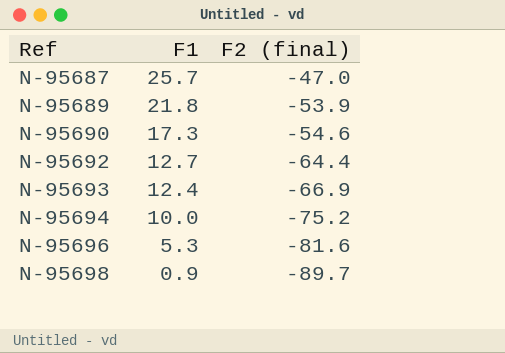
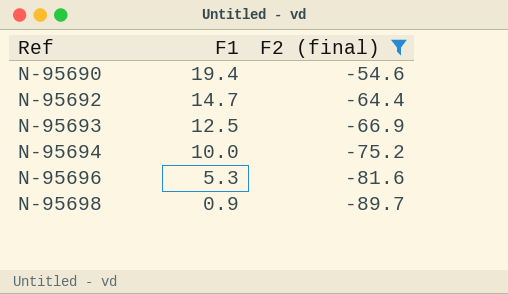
filter: none -> F2 (final) <= -54.6
N-95690 | F1: 17.3 -> 19.4
N-95692 | F1: 12.7 -> 14.7
N-95693 | F1: 12.4 -> 12.5

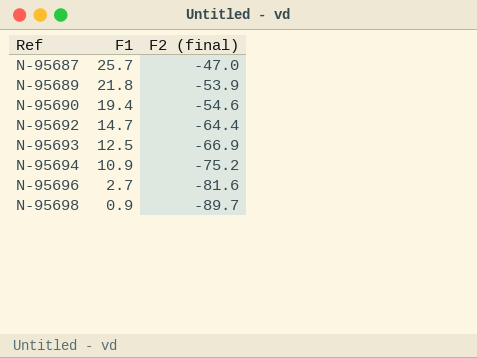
filter: F2 (final) <= -54.6 -> none
N-95694 | F1: 10.0 -> 10.9
N-95696 | F1: 5.3 -> 2.7

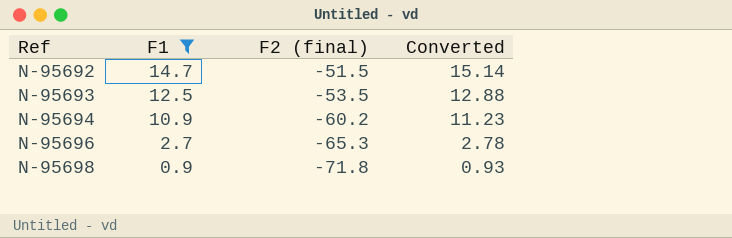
filter: none -> F1 <= 14.7
column Converted | formula: none -> [F1] * 1.03
N-95692 | F2 (final): -64.4 -> -51.5
N-95693 | F2 (final): -66.9 -> -53.5
N-95694 | F2 (final): -75.2 -> -60.2
N-95696 | F2 (final): -81.6 -> -65.3
N-95698 | F2 (final): -89.7 -> -71.8

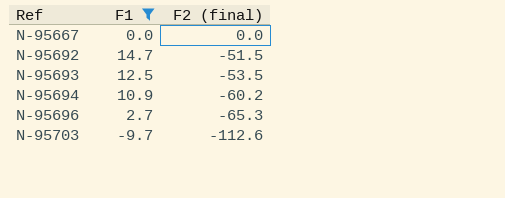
column Converted | formula: [F1] * 1.03 -> none
row N-95698: 0.9 | -71.8 | 0.93 -> none
row N-95667: none -> 0.0 | 0.0
row N-95703: none -> -9.7 | -112.6

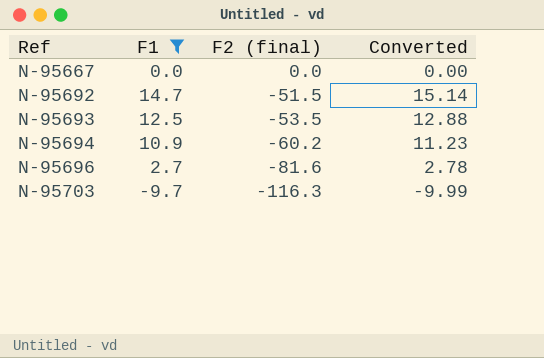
column Converted | formula: none -> [F1] * 1.03
N-95696 | F2 (final): -65.3 -> -81.6
N-95703 | F2 (final): -112.6 -> -116.3

